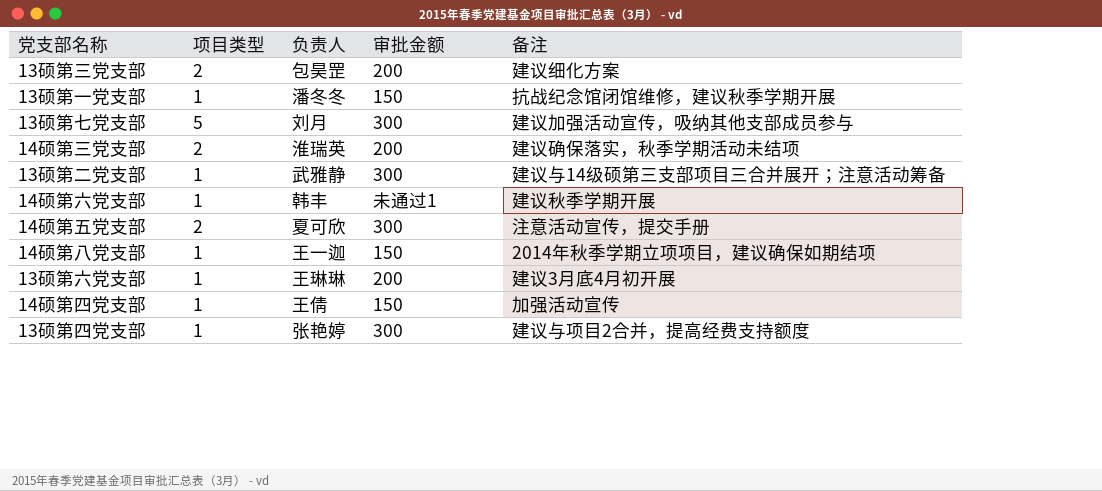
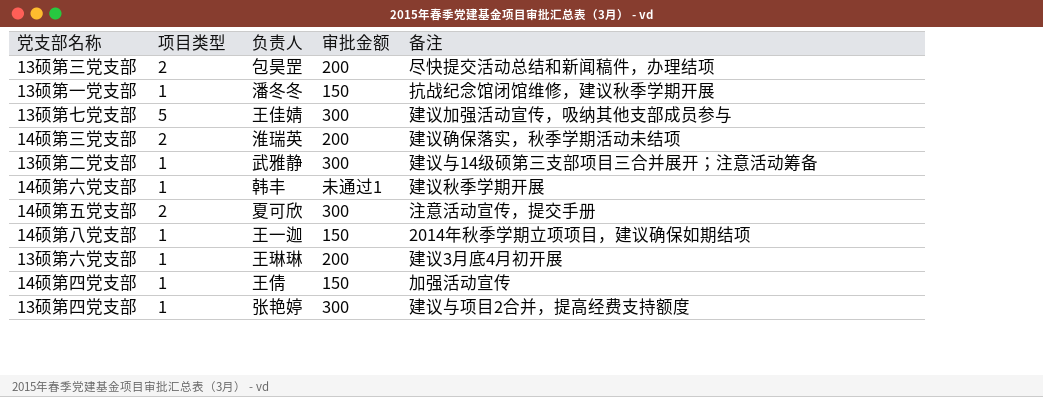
13硕第三党支部 | 备注: 建议细化方案 -> 尽快提交活动总结和新闻稿件，办理结项
13硕第七党支部 | 负责人: 刘月 -> 王佳婧

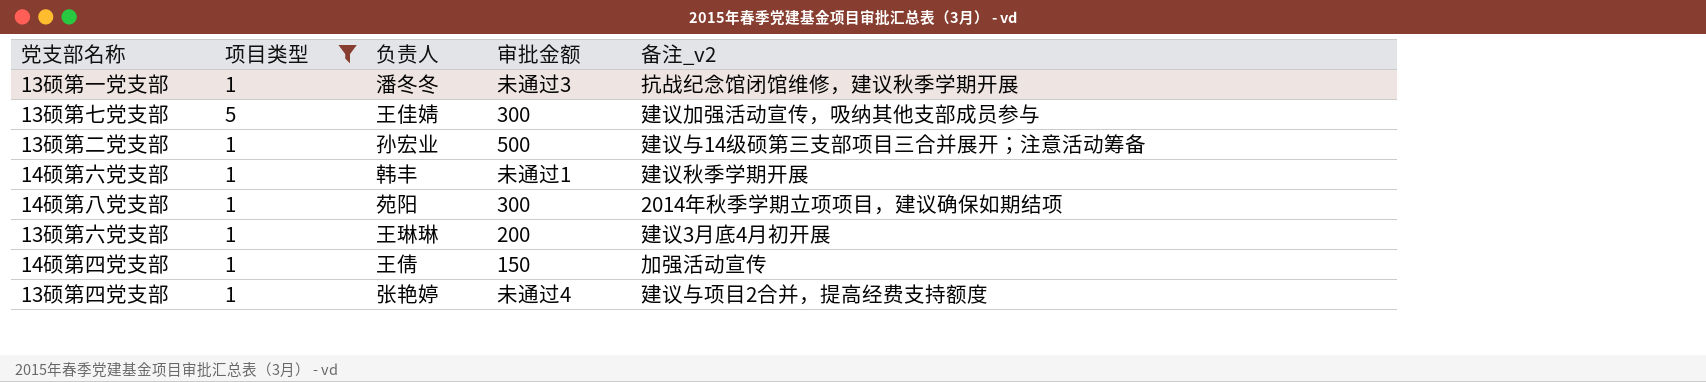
filter: none -> 项目类型 != 2
column name: 备注 -> 备注_v2
13硕第一党支部 | 审批金额: 150 -> 未通过3
13硕第二党支部 | 负责人: 武雅静 -> 孙宏业
13硕第二党支部 | 审批金额: 300 -> 500
14硕第八党支部 | 负责人: 王一迦 -> 苑阳
14硕第八党支部 | 审批金额: 150 -> 300
13硕第四党支部 | 审批金额: 300 -> 未通过4

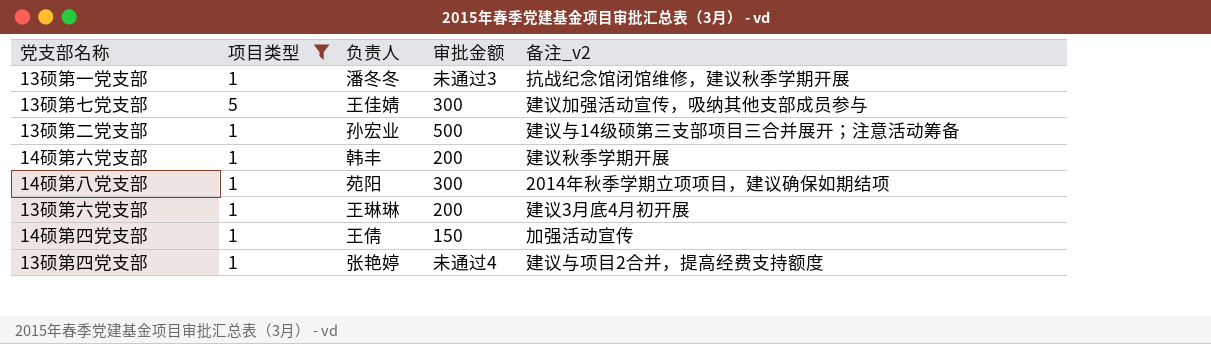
14硕第六党支部 | 审批金额: 未通过1 -> 200

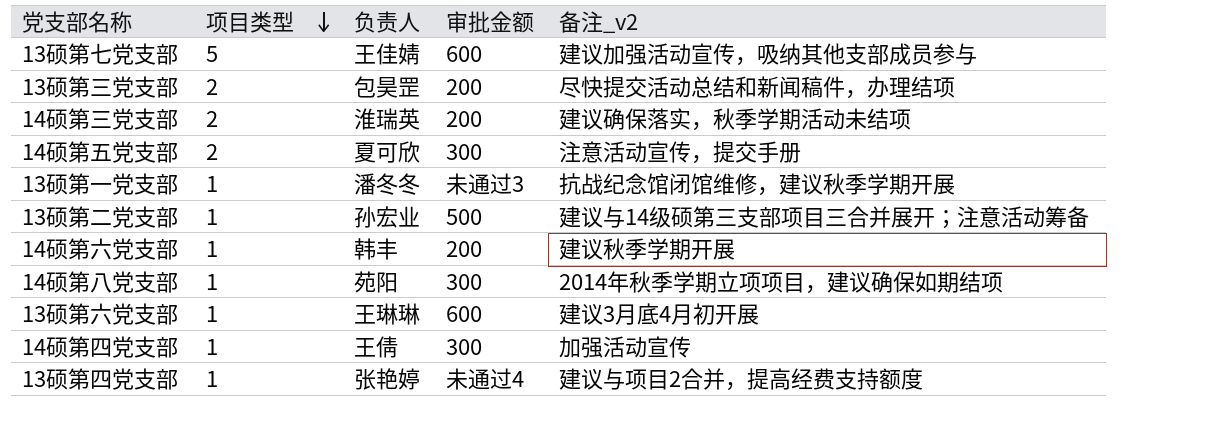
filter: 项目类型 != 2 -> none
row order: none -> 项目类型 descending
13硕第七党支部 | 审批金额: 300 -> 600
13硕第六党支部 | 审批金额: 200 -> 600
14硕第四党支部 | 审批金额: 150 -> 300

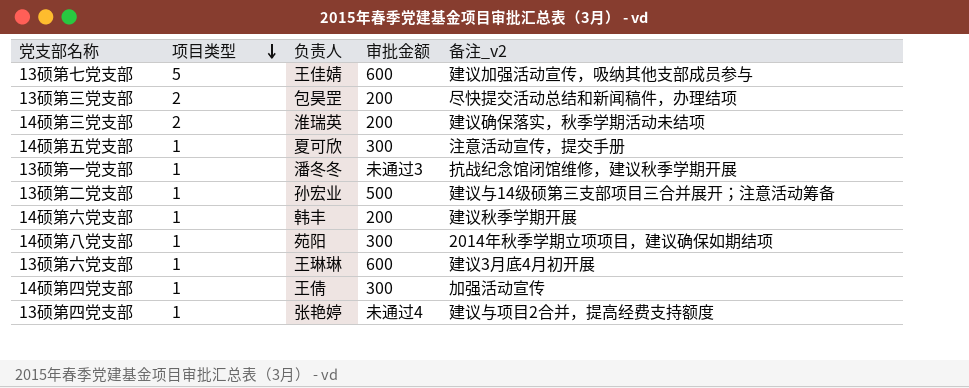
14硕第五党支部 | 项目类型: 2 -> 1

